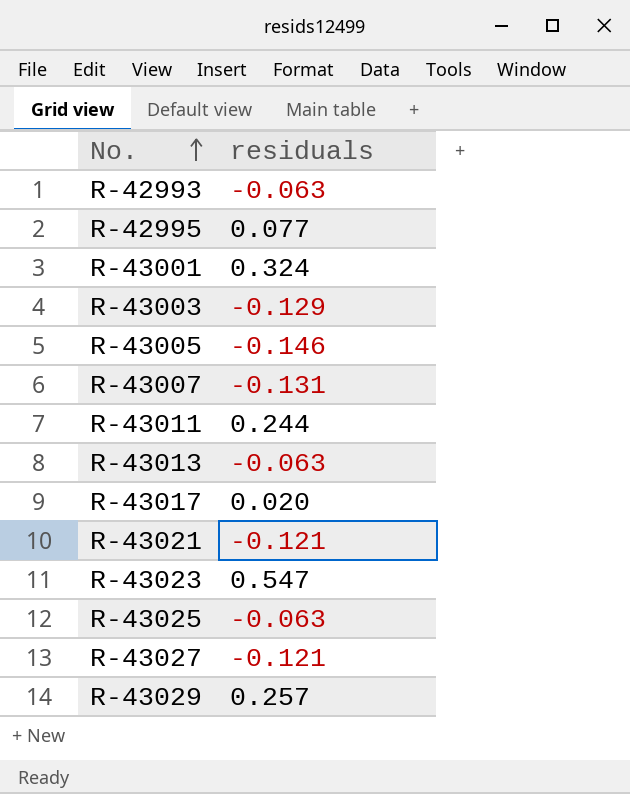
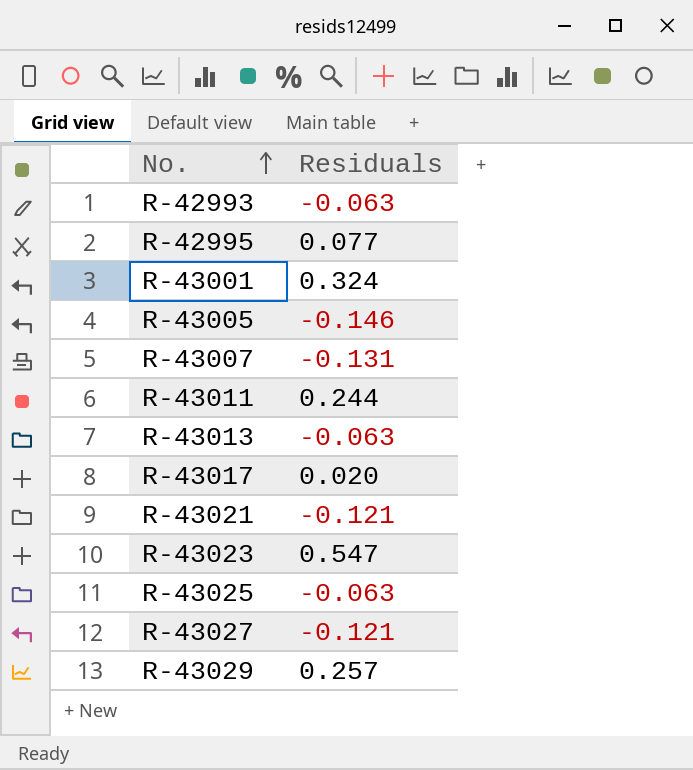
column name: residuals -> Residuals
row R-43003: -0.129 -> none

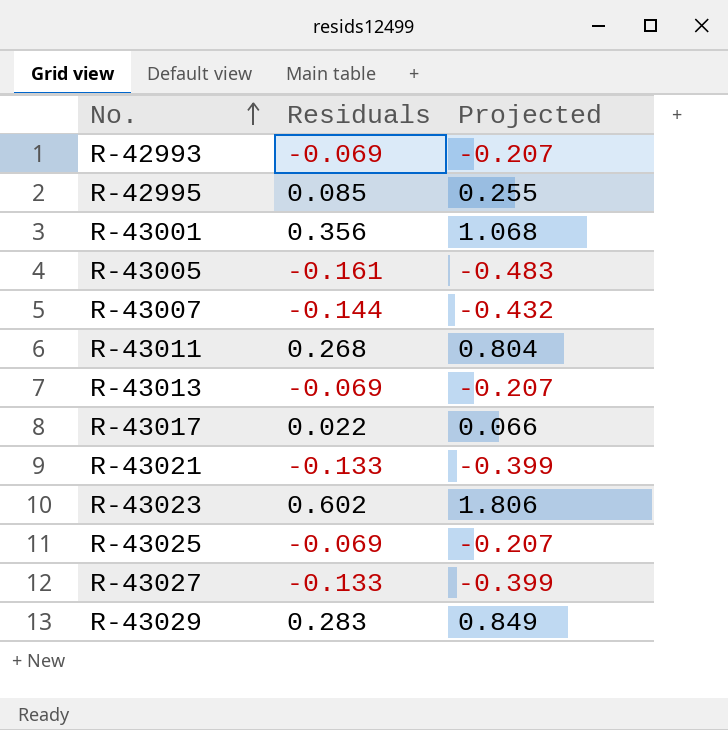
column Projected | formula: none -> [Residuals] * 3
R-42993 | Residuals: -0.063 -> -0.069
R-42995 | Residuals: 0.077 -> 0.085
R-43001 | Residuals: 0.324 -> 0.356
R-43005 | Residuals: -0.146 -> -0.161
R-43007 | Residuals: -0.131 -> -0.144
R-43011 | Residuals: 0.244 -> 0.268
R-43013 | Residuals: -0.063 -> -0.069
R-43017 | Residuals: 0.020 -> 0.022
R-43021 | Residuals: -0.121 -> -0.133
R-43023 | Residuals: 0.547 -> 0.602
R-43025 | Residuals: -0.063 -> -0.069
R-43027 | Residuals: -0.121 -> -0.133
R-43029 | Residuals: 0.257 -> 0.283

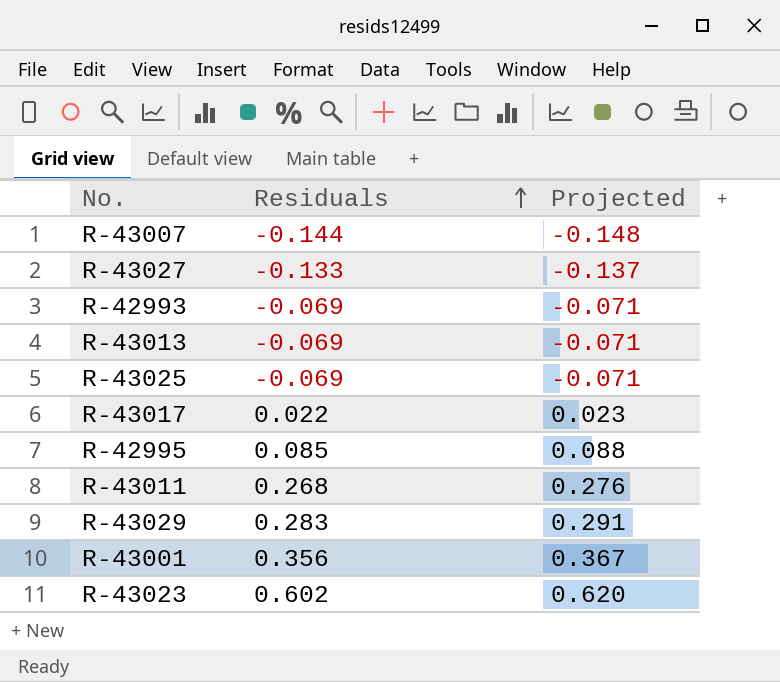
row order: No. ascending -> Residuals ascending
column Projected | formula: [Residuals] * 3 -> [Residuals] * 1.03
row R-43005: -0.161 | -0.483 -> none
row R-43021: -0.133 | -0.399 -> none

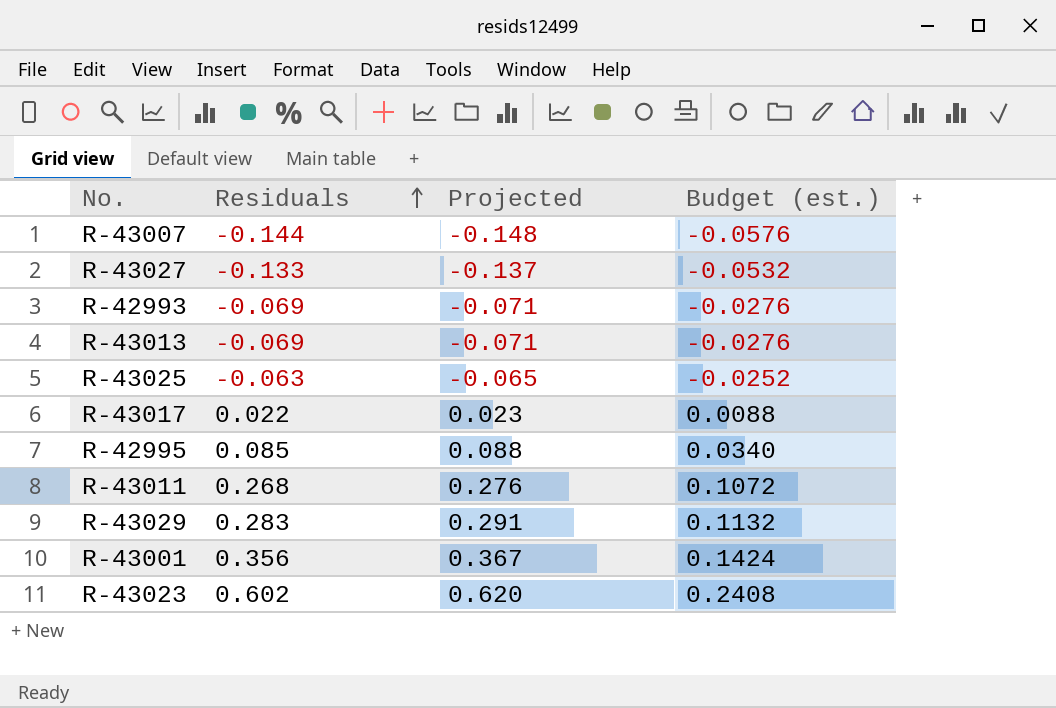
column Budget (est.) | formula: none -> [Residuals] * 0.4
R-43025 | Residuals: -0.069 -> -0.063
R-43025 | Projected: -0.071 -> -0.065

